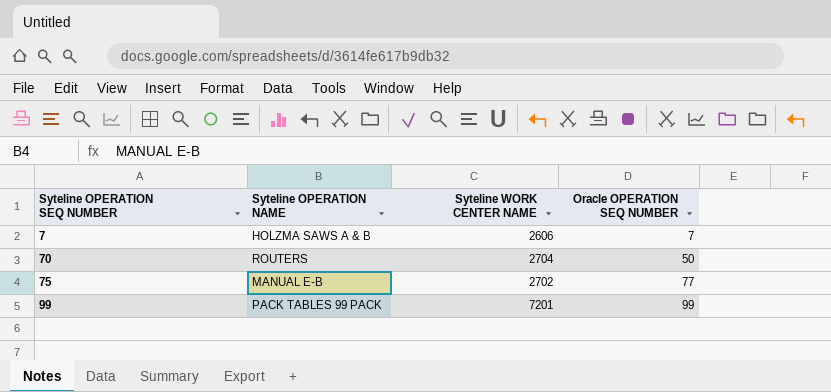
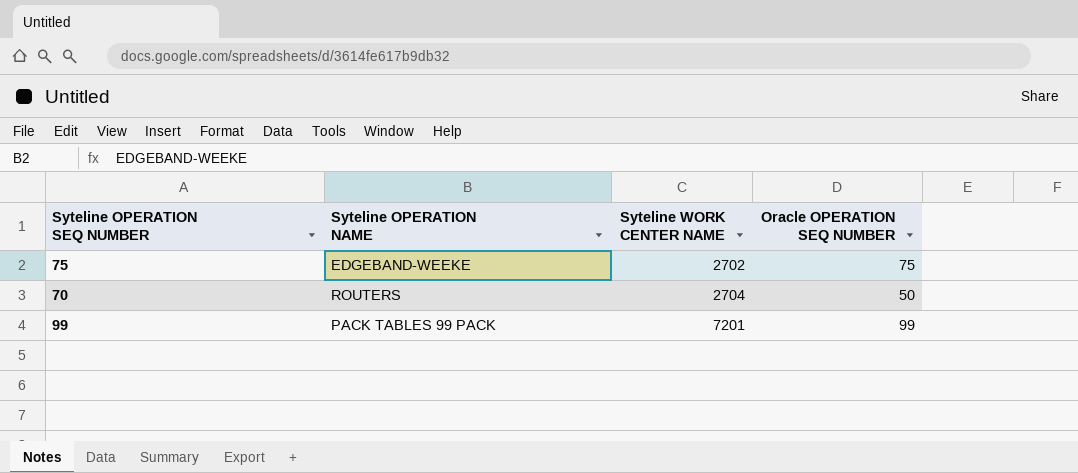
row order: Syteline OPERATION SEQ NUMBER ascending -> Syteline WORK CENTER NAME ascending
row 7: HOLZMA SAWS A & B | 2606 | 7 -> none
75 | Syteline OPERATION NAME: MANUAL E-B -> EDGEBAND-WEEKE
75 | Oracle OPERATION SEQ NUMBER: 77 -> 75

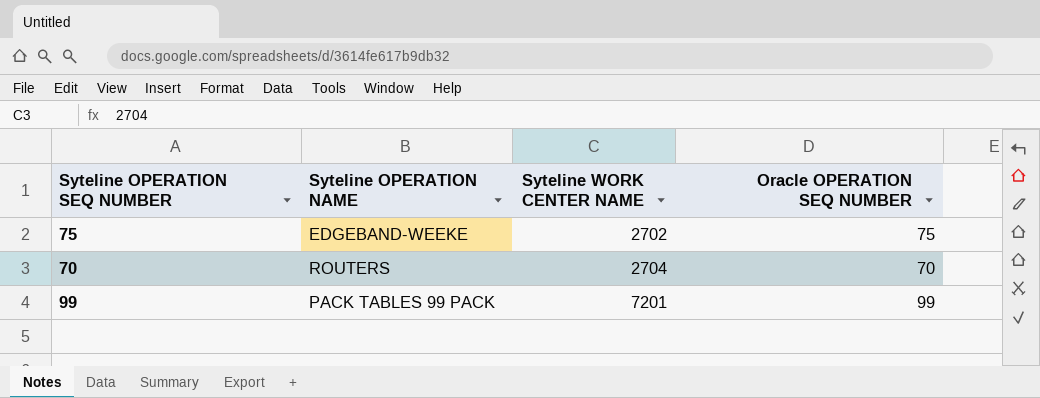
70 | Oracle OPERATION SEQ NUMBER: 50 -> 70

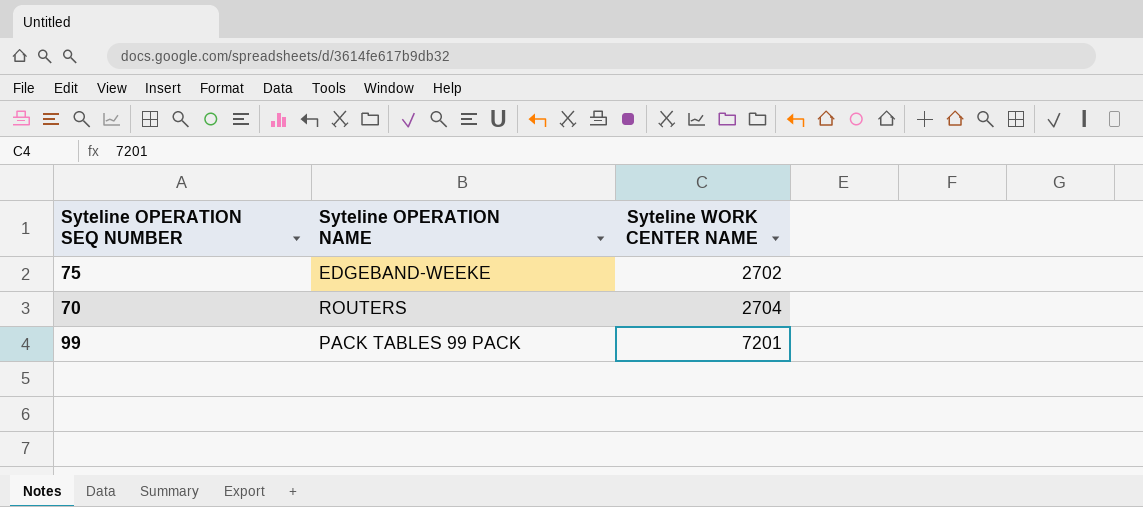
column Oracle OPERATION SEQ NUMBER | position: 4 -> none

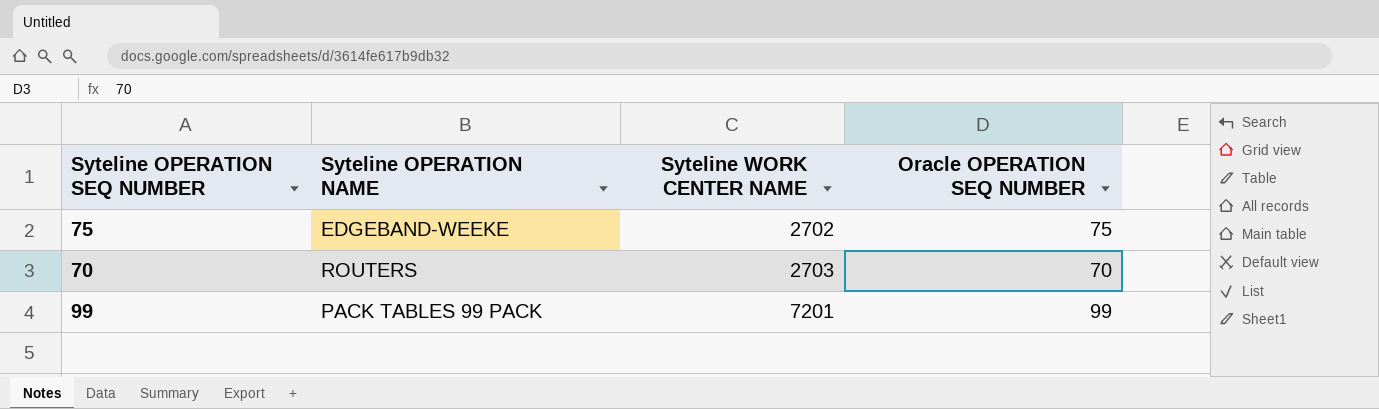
column Oracle OPERATION SEQ NUMBER | position: none -> 4
70 | Syteline WORK CENTER NAME: 2704 -> 2703

